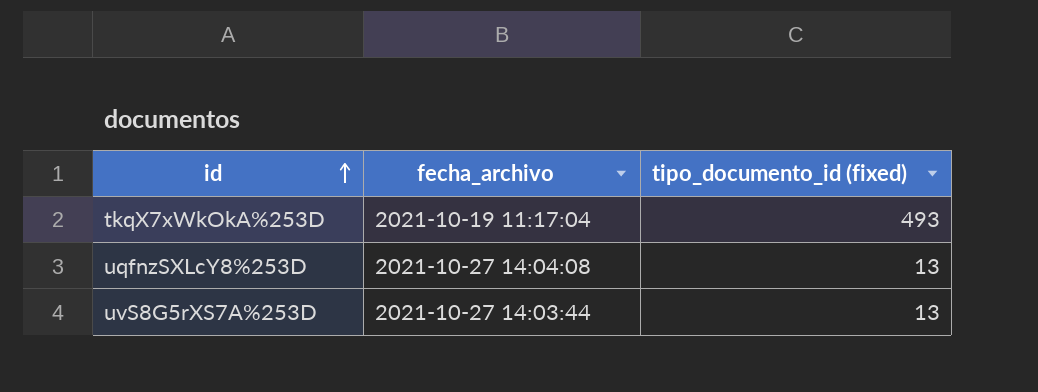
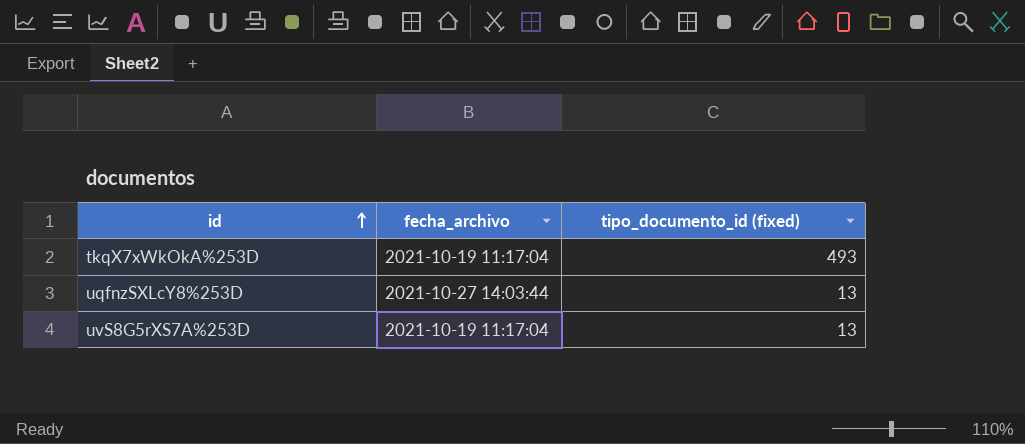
uqfnzSXLcY8%253D | fecha_archivo: 2021-10-27 14:04:08 -> 2021-10-27 14:03:44
uvS8G5rXS7A%253D | fecha_archivo: 2021-10-27 14:03:44 -> 2021-10-19 11:17:04

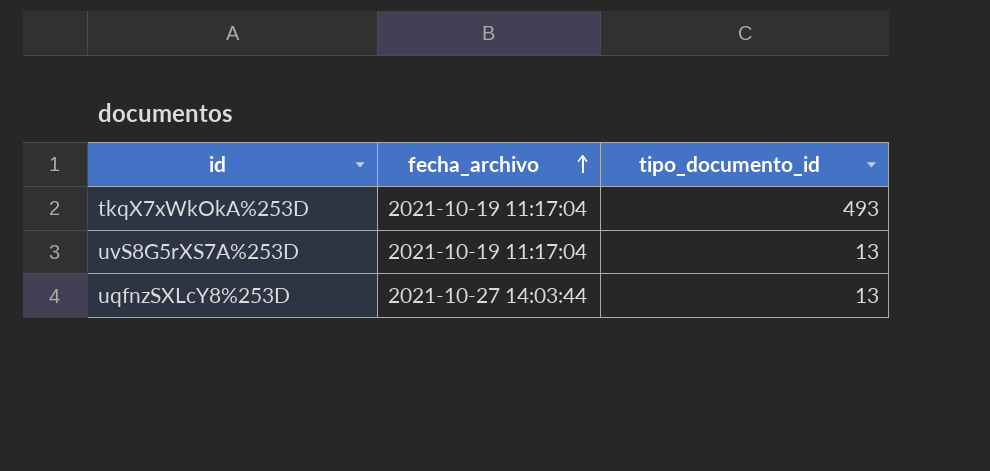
row order: id ascending -> fecha_archivo ascending
column name: tipo_documento_id (fixed) -> tipo_documento_id

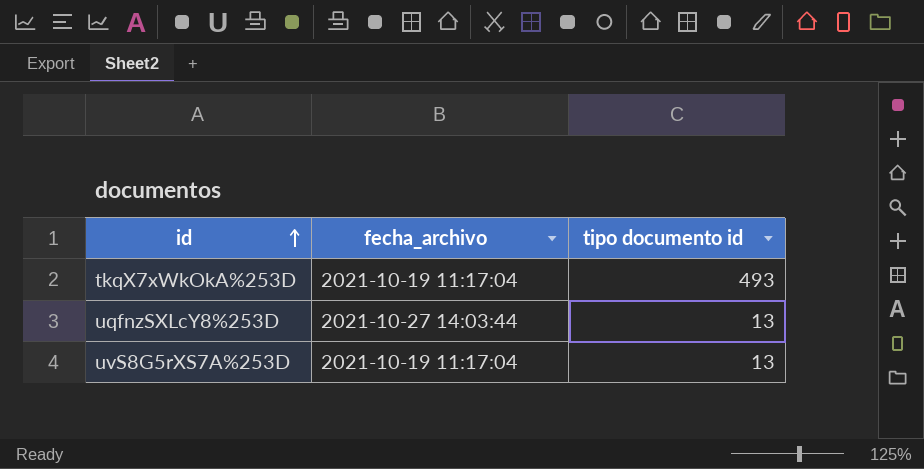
row order: fecha_archivo ascending -> id ascending
column name: tipo_documento_id -> tipo documento id

